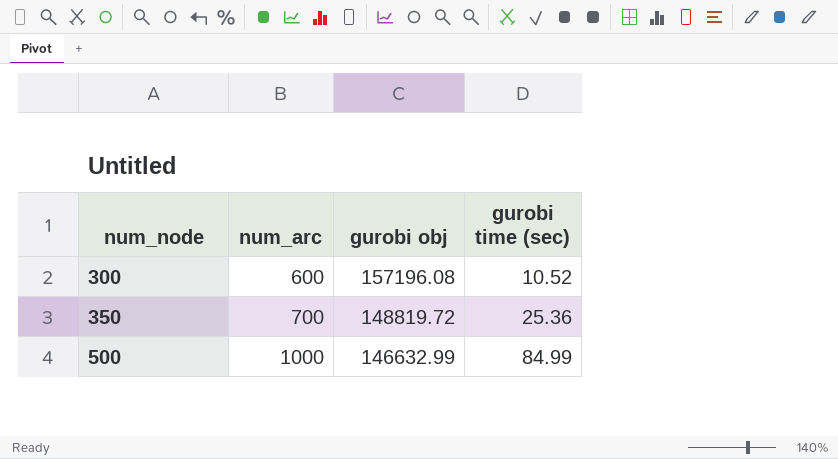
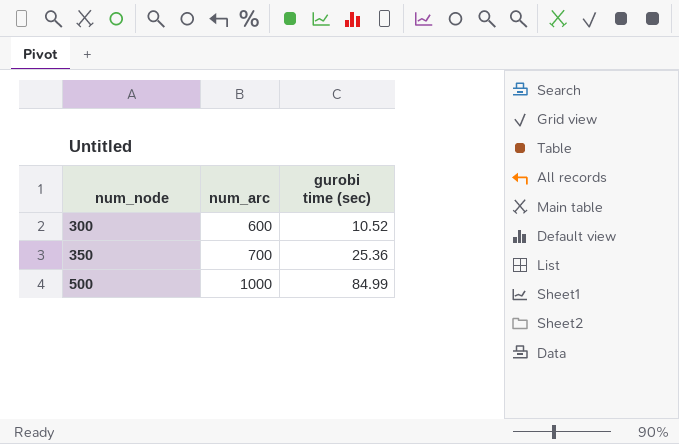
column gurobi obj | position: 3 -> none

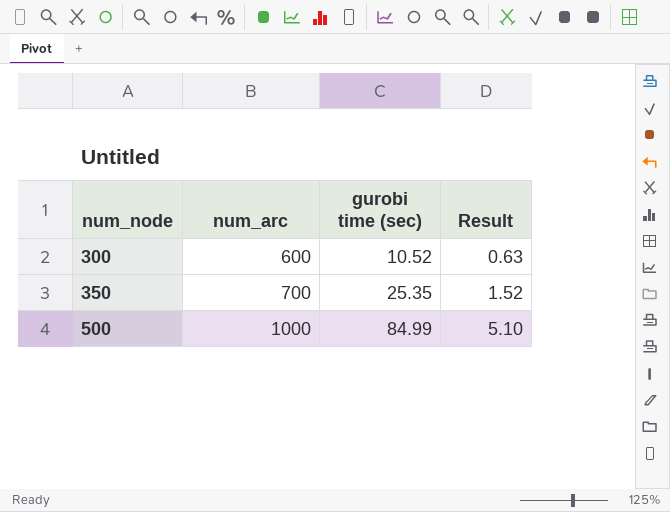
column Result | formula: none -> [gurobi time (sec)] * 0.06
350 | gurobi time (sec): 25.36 -> 25.35

